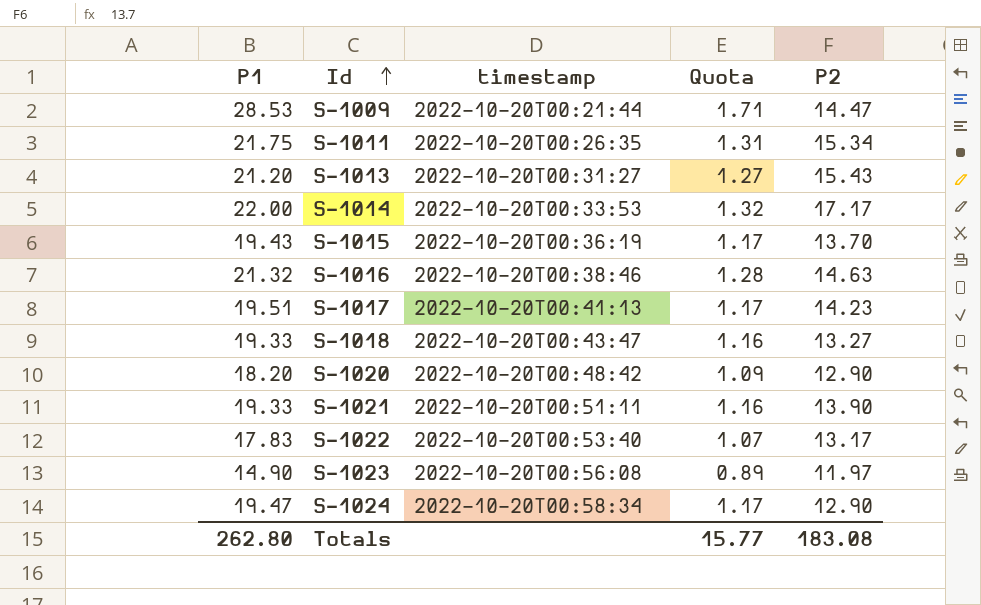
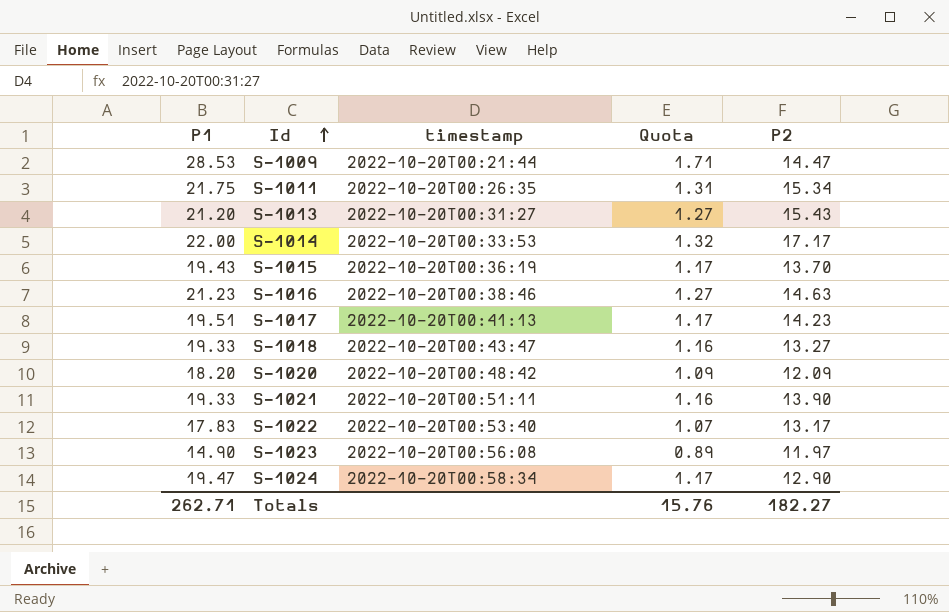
S-1016 | P1: 21.32 -> 21.23
S-1016 | Quota: 1.28 -> 1.27
S-1020 | P2: 12.90 -> 12.09
Totals | P1: 262.80 -> 262.71
Totals | Quota: 15.77 -> 15.76
Totals | P2: 183.08 -> 182.27

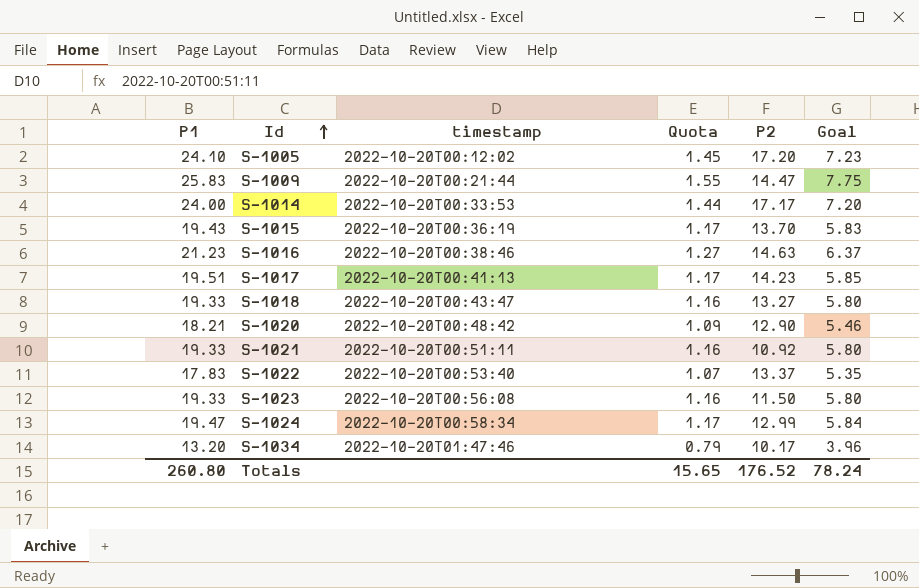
column Goal | formula: none -> [P1] * 0.3
row S-1011: 21.75 | 2022-10-20T00:26:35 | 1.31 | 15.34 -> none
row S-1013: 21.20 | 2022-10-20T00:31:27 | 1.27 | 15.43 -> none
row S-1005: none -> 24.10 | 2022-10-20T00:12:02 | 1.45 | 17.20 | 7.23
S-1009 | P1: 28.53 -> 25.83
S-1009 | Quota: 1.71 -> 1.55
S-1014 | P1: 22.00 -> 24.00
S-1014 | Quota: 1.32 -> 1.44
S-1020 | P1: 18.20 -> 18.21
S-1020 | P2: 12.09 -> 12.90
S-1021 | P2: 13.90 -> 10.92
S-1022 | P2: 13.17 -> 13.37
S-1023 | P1: 14.90 -> 19.33
S-1023 | Quota: 0.89 -> 1.16
S-1023 | P2: 11.97 -> 11.50
S-1024 | P2: 12.90 -> 12.99
row S-1034: none -> 13.20 | 2022-10-20T01:47:46 | 0.79 | 10.17 | 3.96
Totals | P1: 262.71 -> 260.80
Totals | Quota: 15.76 -> 15.65
Totals | P2: 182.27 -> 176.52

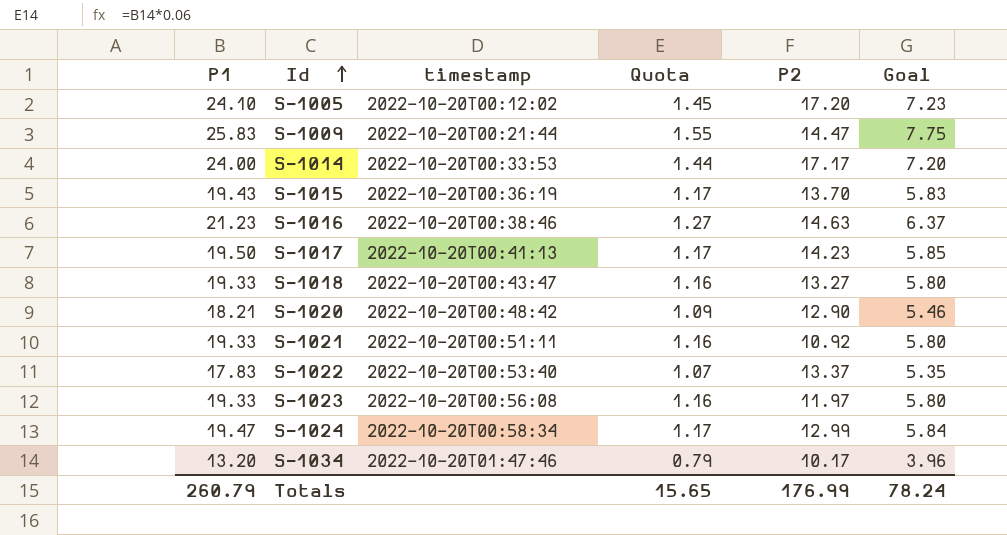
S-1017 | P1: 19.51 -> 19.50
S-1023 | P2: 11.50 -> 11.97
Totals | P1: 260.80 -> 260.79
Totals | P2: 176.52 -> 176.99

